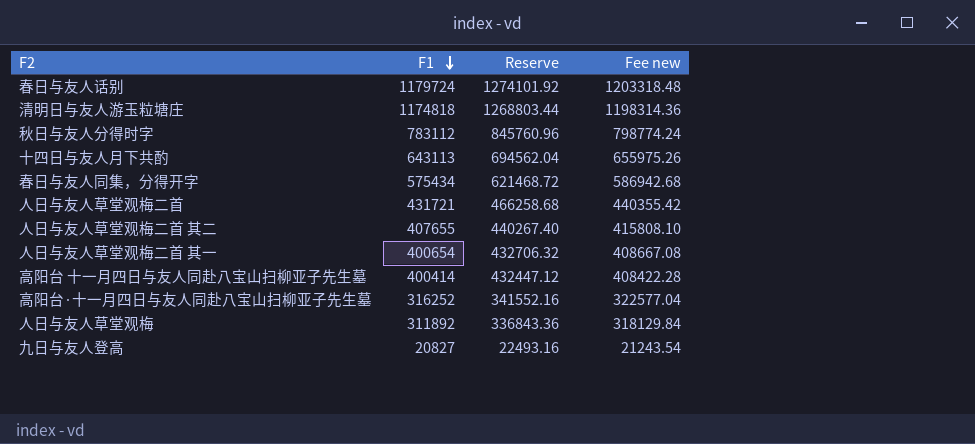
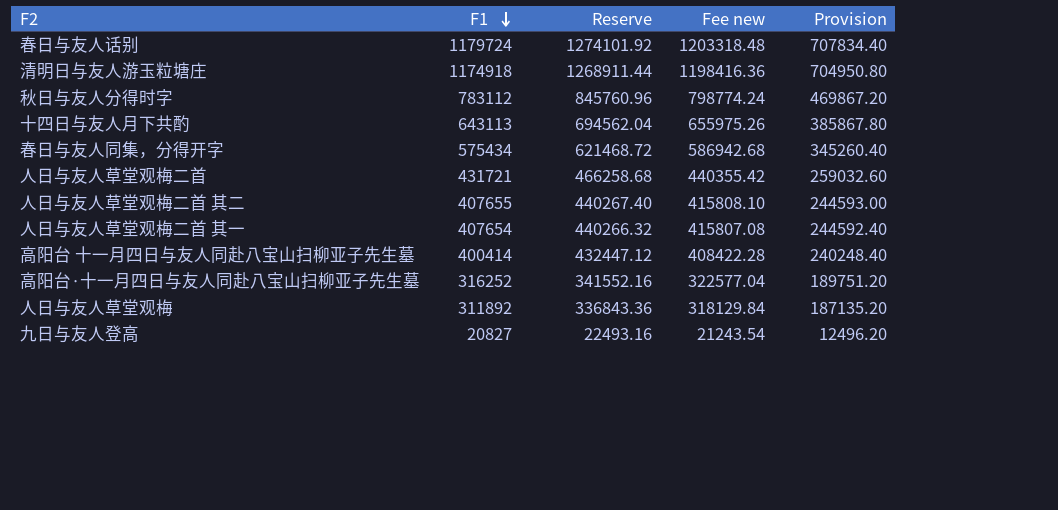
column Provision | formula: none -> [F1] * 0.6
清明日与友人游玉粒塘庄 | F1: 1174818 -> 1174918
清明日与友人游玉粒塘庄 | Reserve: 1268803.44 -> 1268911.44
清明日与友人游玉粒塘庄 | Fee new: 1198314.36 -> 1198416.36
人日与友人草堂观梅二首 其一 | F1: 400654 -> 407654
人日与友人草堂观梅二首 其一 | Reserve: 432706.32 -> 440266.32
人日与友人草堂观梅二首 其一 | Fee new: 408667.08 -> 415807.08

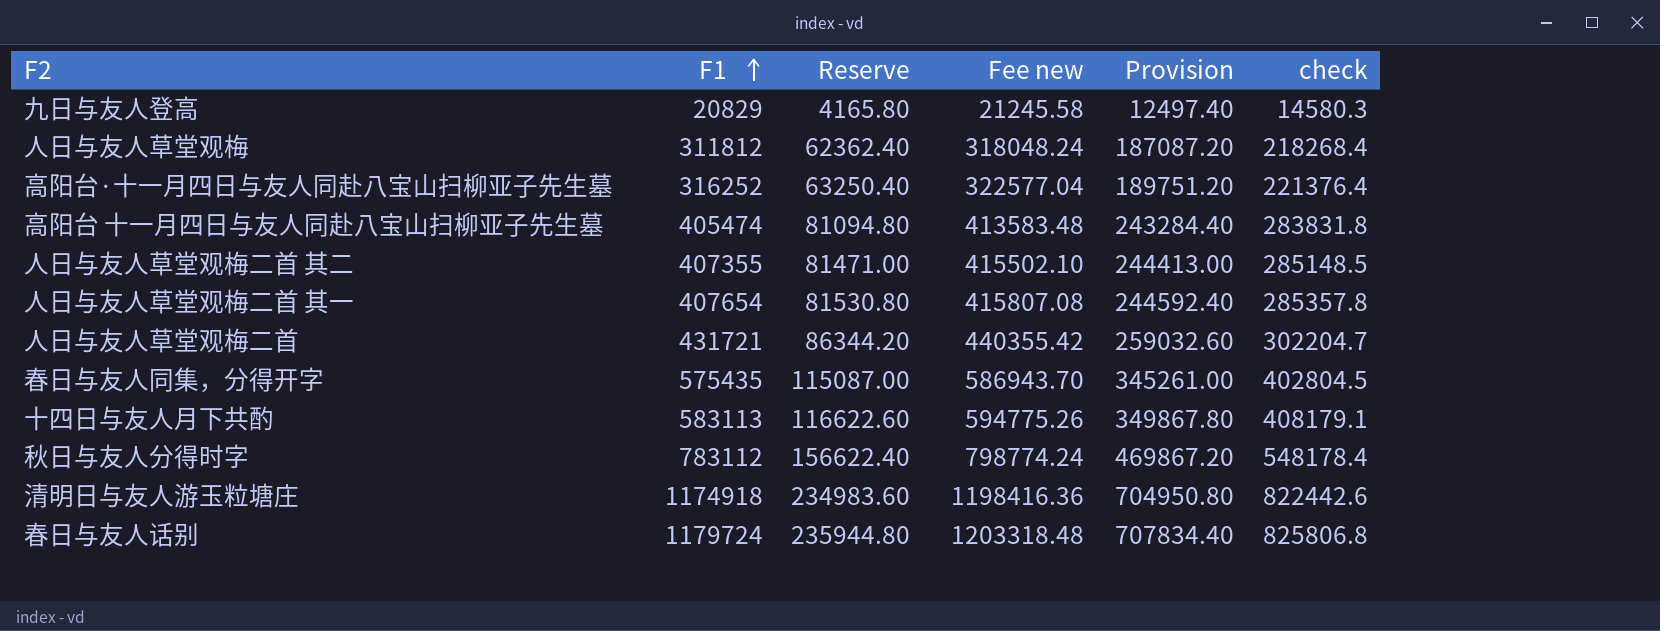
row order: F1 descending -> F1 ascending
column Reserve | formula: [F1] * 1.08 -> [F1] * 0.2
column check | formula: none -> [F1] * 0.7
九日与友人登高 | F1: 20827 -> 20829
九日与友人登高 | Fee new: 21243.54 -> 21245.58
九日与友人登高 | Provision: 12496.20 -> 12497.40
人日与友人草堂观梅 | F1: 311892 -> 311812
人日与友人草堂观梅 | Fee new: 318129.84 -> 318048.24
人日与友人草堂观梅 | Provision: 187135.20 -> 187087.20
高阳台 十一月四日与友人同赴八宝山扫柳亚子先生墓 | F1: 400414 -> 405474
高阳台 十一月四日与友人同赴八宝山扫柳亚子先生墓 | Fee new: 408422.28 -> 413583.48
高阳台 十一月四日与友人同赴八宝山扫柳亚子先生墓 | Provision: 240248.40 -> 243284.40
人日与友人草堂观梅二首 其二 | F1: 407655 -> 407355
人日与友人草堂观梅二首 其二 | Fee new: 415808.10 -> 415502.10
人日与友人草堂观梅二首 其二 | Provision: 244593.00 -> 244413.00
春日与友人同集，分得开字 | F1: 575434 -> 575435
春日与友人同集，分得开字 | Fee new: 586942.68 -> 586943.70
春日与友人同集，分得开字 | Provision: 345260.40 -> 345261.00
十四日与友人月下共酌 | F1: 643113 -> 583113
十四日与友人月下共酌 | Fee new: 655975.26 -> 594775.26
十四日与友人月下共酌 | Provision: 385867.80 -> 349867.80

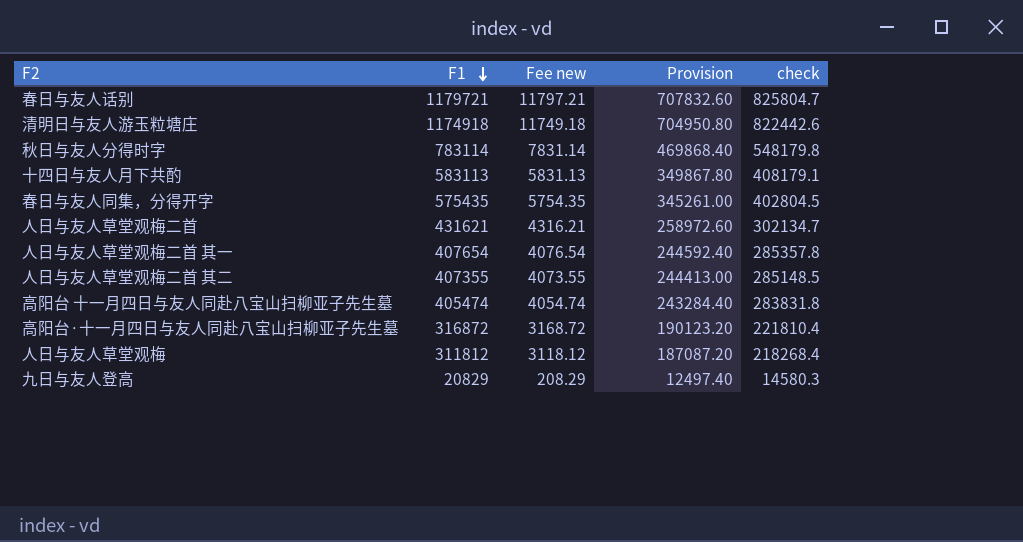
row order: F1 ascending -> F1 descending
column Reserve | formula: [F1] * 0.2 -> none
column Fee new | formula: [F1] * 1.02 -> [F1] * 0.01
春日与友人话别 | F1: 1179724 -> 1179721
春日与友人话别 | Provision: 707834.40 -> 707832.60
春日与友人话别 | check: 825806.8 -> 825804.7
秋日与友人分得时字 | F1: 783112 -> 783114
秋日与友人分得时字 | Provision: 469867.20 -> 469868.40
秋日与友人分得时字 | check: 548178.4 -> 548179.8
人日与友人草堂观梅二首 | F1: 431721 -> 431621
人日与友人草堂观梅二首 | Provision: 259032.60 -> 258972.60
人日与友人草堂观梅二首 | check: 302204.7 -> 302134.7
高阳台·十一月四日与友人同赴八宝山扫柳亚子先生墓 | F1: 316252 -> 316872
高阳台·十一月四日与友人同赴八宝山扫柳亚子先生墓 | Provision: 189751.20 -> 190123.20
高阳台·十一月四日与友人同赴八宝山扫柳亚子先生墓 | check: 221376.4 -> 221810.4

